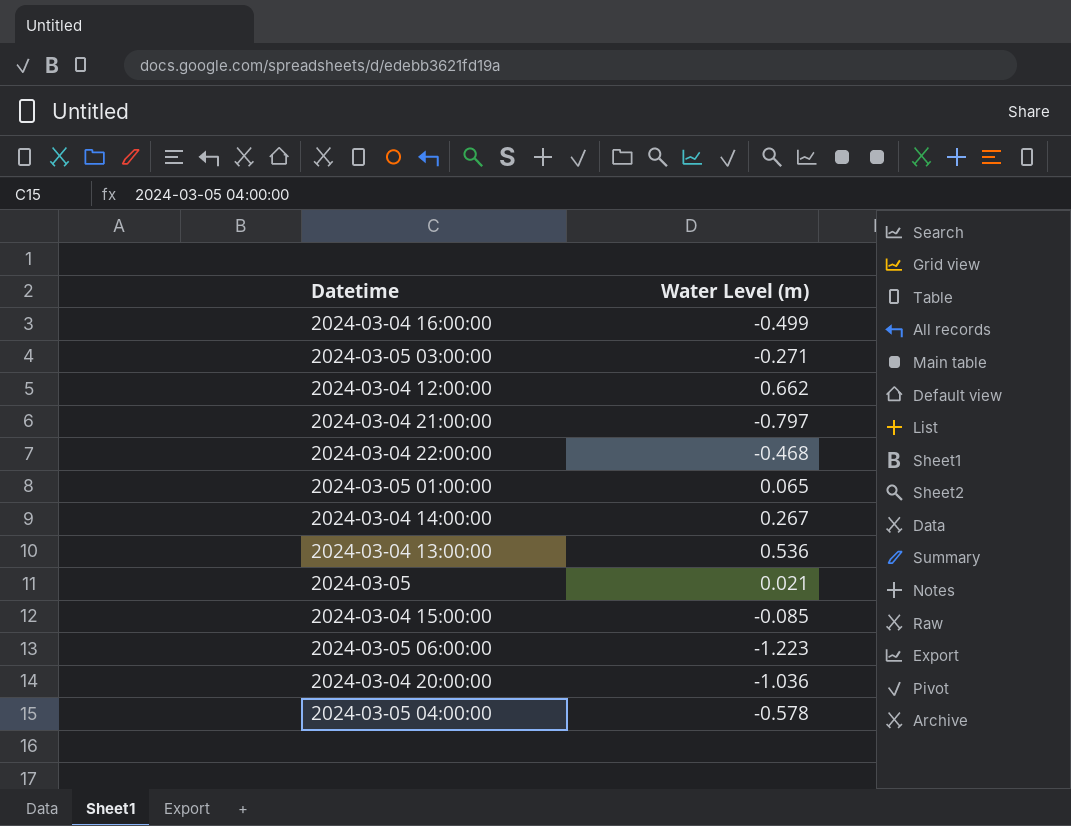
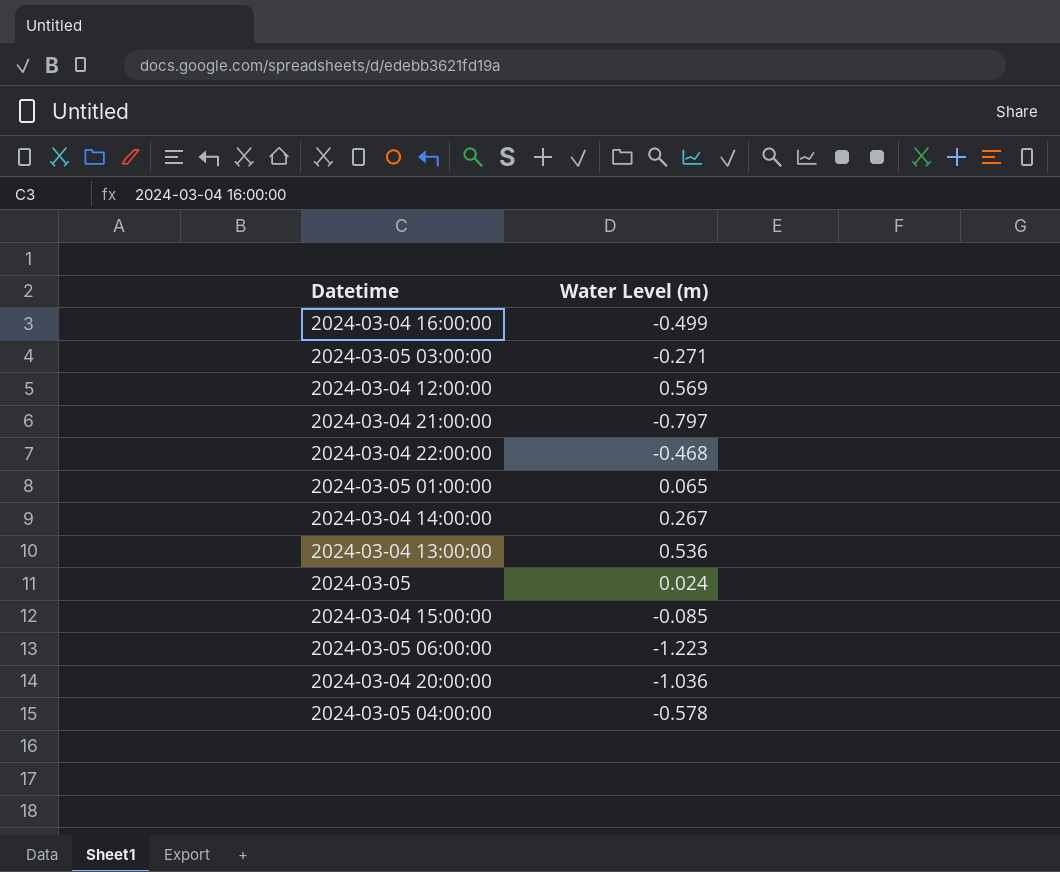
2024-03-04 12:00:00 | Water Level (m): 0.662 -> 0.569
2024-03-05 | Water Level (m): 0.021 -> 0.024

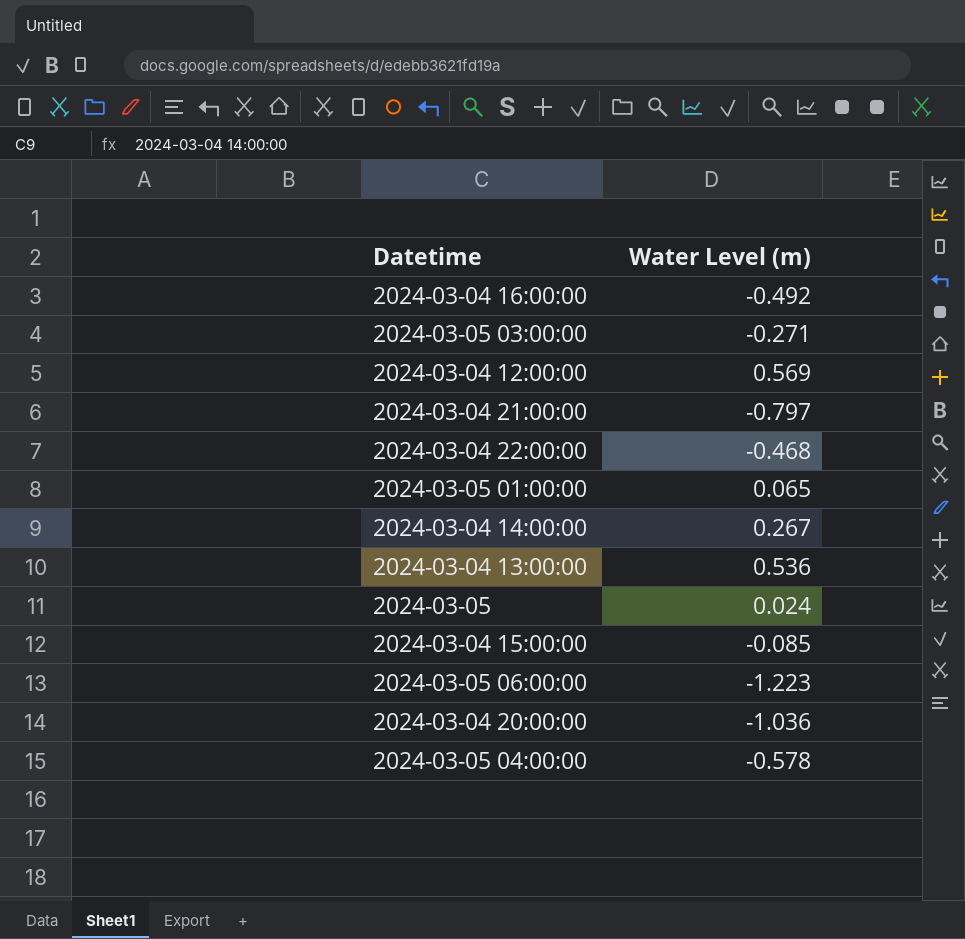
2024-03-04 16:00:00 | Water Level (m): -0.499 -> -0.492

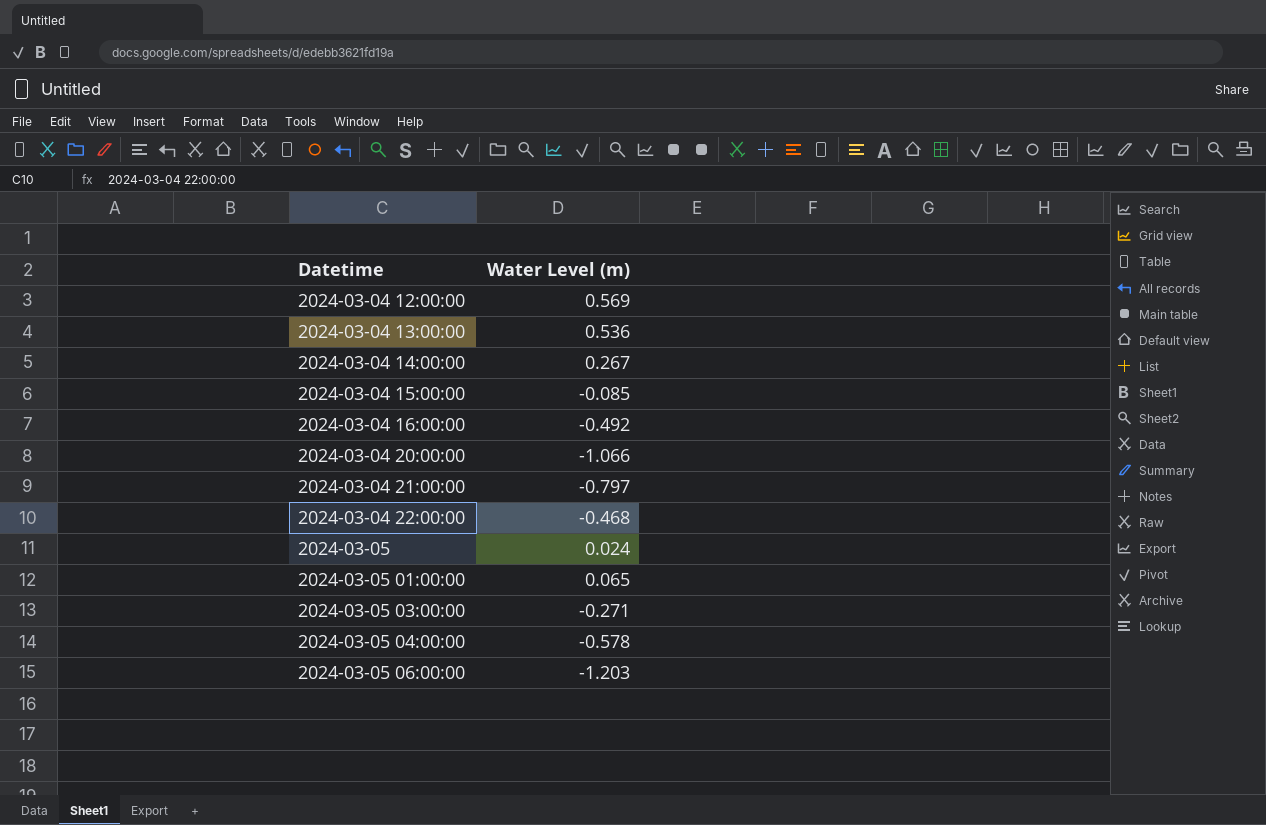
row order: none -> Datetime ascending
2024-03-04 20:00:00 | Water Level (m): -1.036 -> -1.066
2024-03-05 06:00:00 | Water Level (m): -1.223 -> -1.203

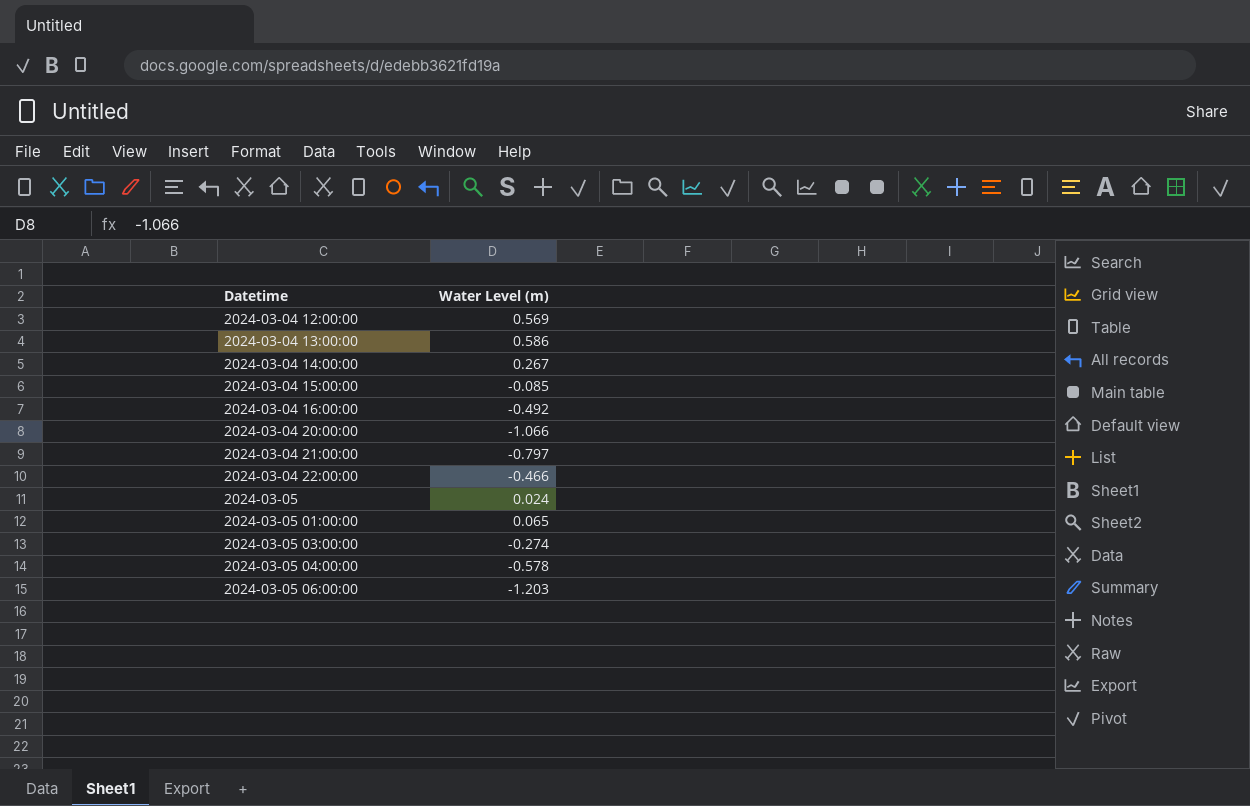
2024-03-04 13:00:00 | Water Level (m): 0.536 -> 0.586
2024-03-04 22:00:00 | Water Level (m): -0.468 -> -0.466
2024-03-05 03:00:00 | Water Level (m): -0.271 -> -0.274

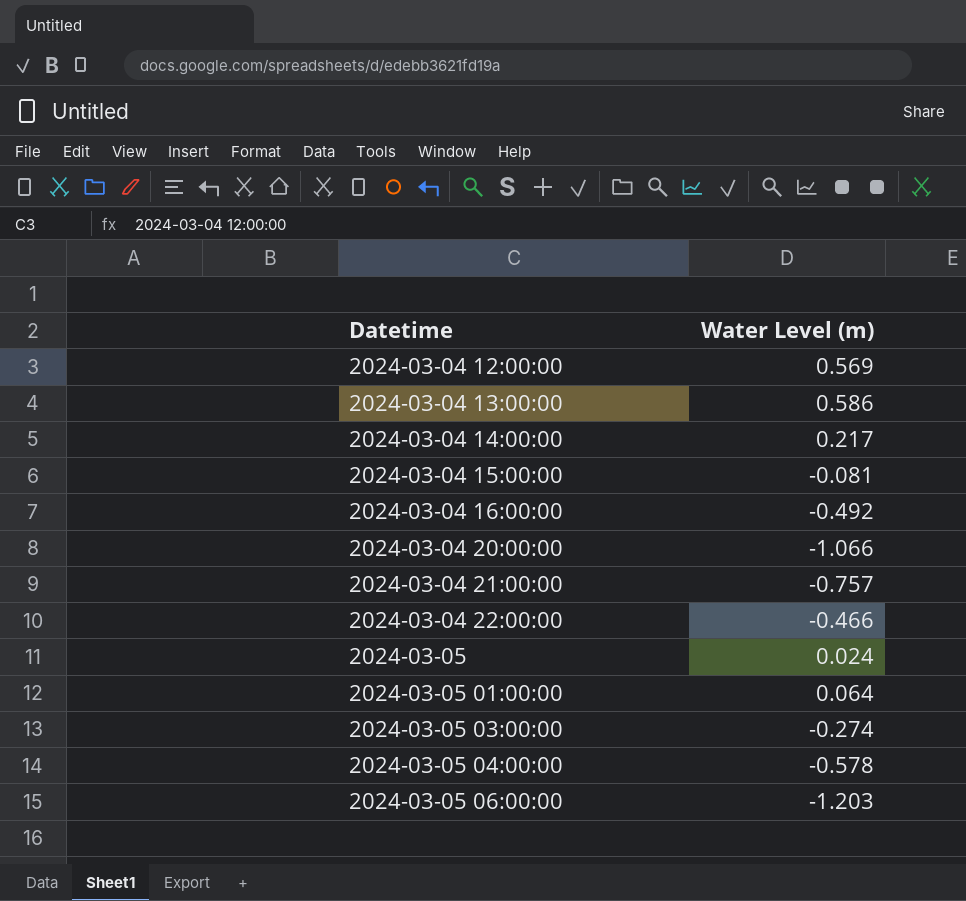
2024-03-04 14:00:00 | Water Level (m): 0.267 -> 0.217
2024-03-04 15:00:00 | Water Level (m): -0.085 -> -0.081
2024-03-04 21:00:00 | Water Level (m): -0.797 -> -0.757
2024-03-05 01:00:00 | Water Level (m): 0.065 -> 0.064

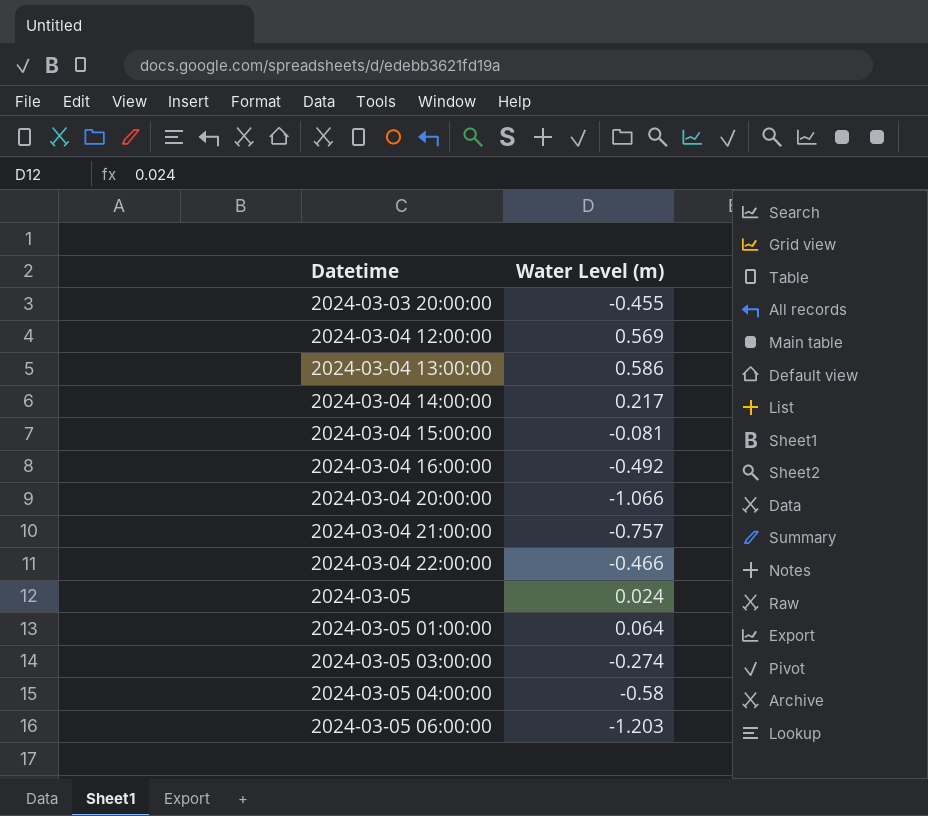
row 2024-03-03 20:00:00: none -> -0.455
2024-03-05 04:00:00 | Water Level (m): -0.578 -> -0.58

